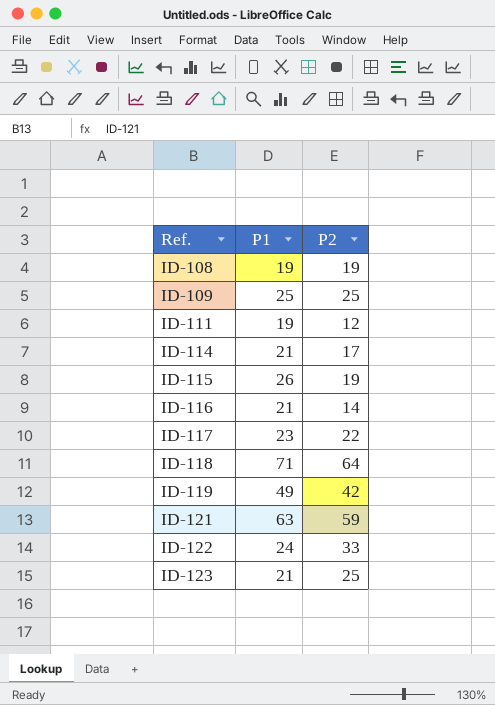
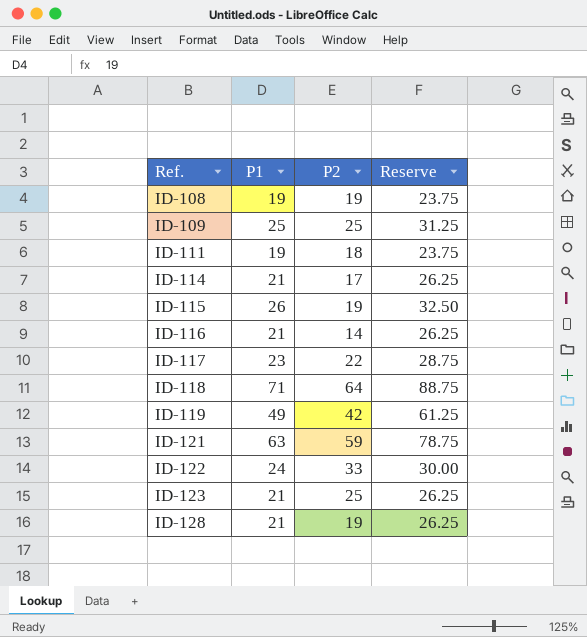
column Reserve | formula: none -> [P1] * 1.25
ID-111 | P2: 12 -> 18
row ID-128: none -> 21 | 19 | 26.25

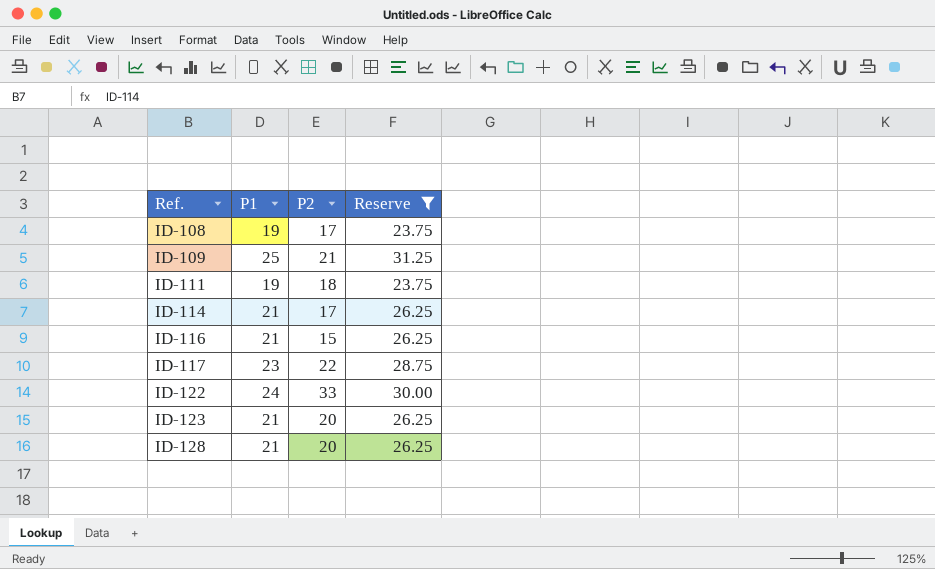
filter: none -> Reserve <= 31.25
ID-108 | P2: 19 -> 17
ID-109 | P2: 25 -> 21
ID-116 | P2: 14 -> 15
ID-123 | P2: 25 -> 20
ID-128 | P2: 19 -> 20

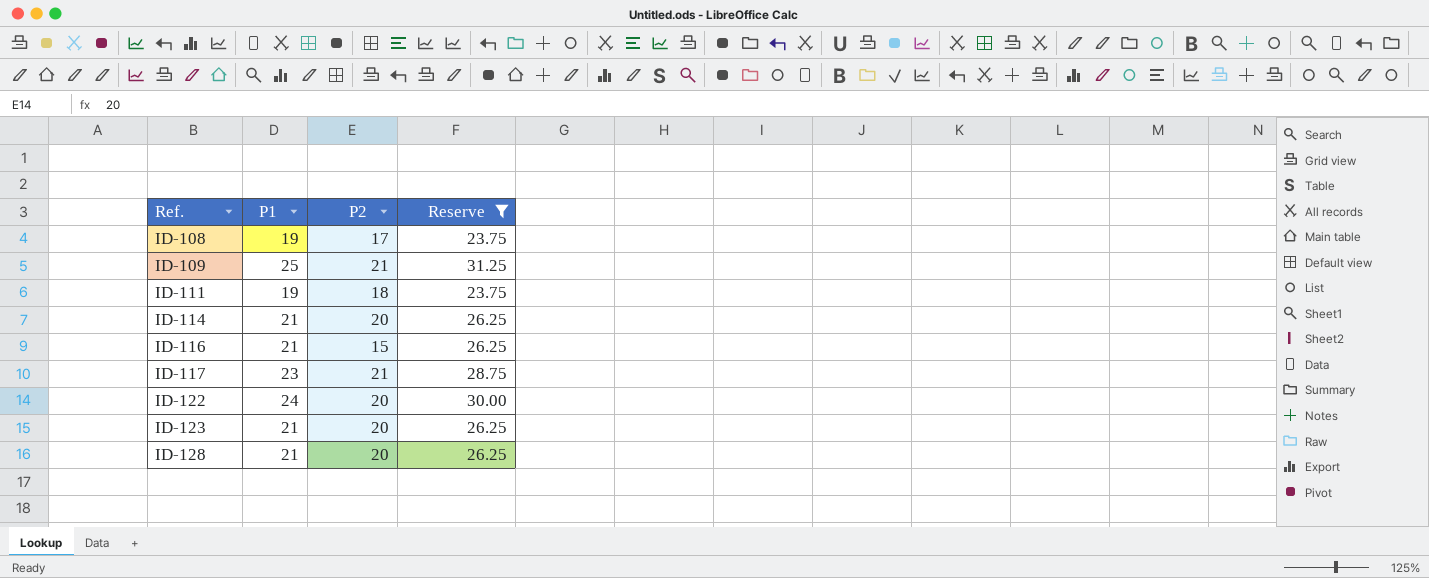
ID-114 | P2: 17 -> 20
ID-117 | P2: 22 -> 21
ID-122 | P2: 33 -> 20

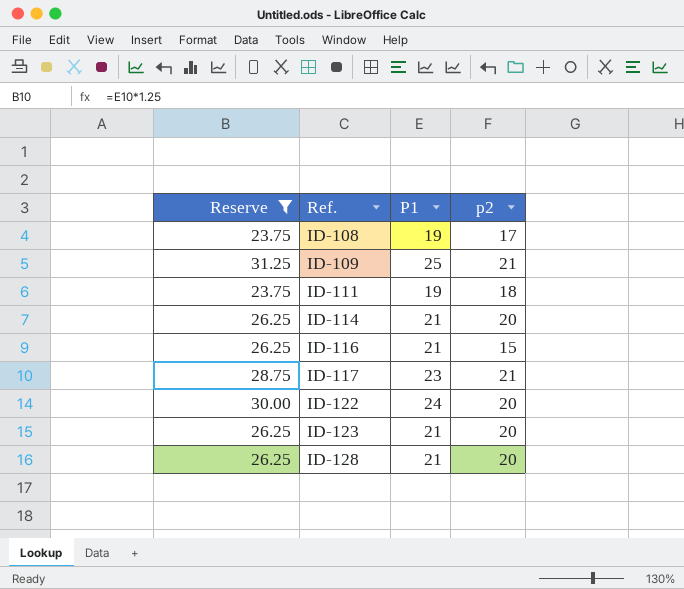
column Reserve | position: 4 -> 1
column name: P2 -> p2

